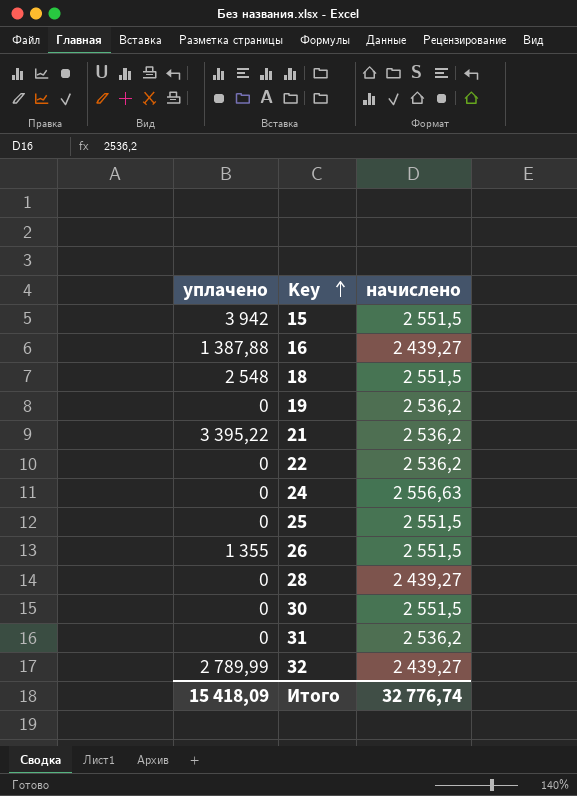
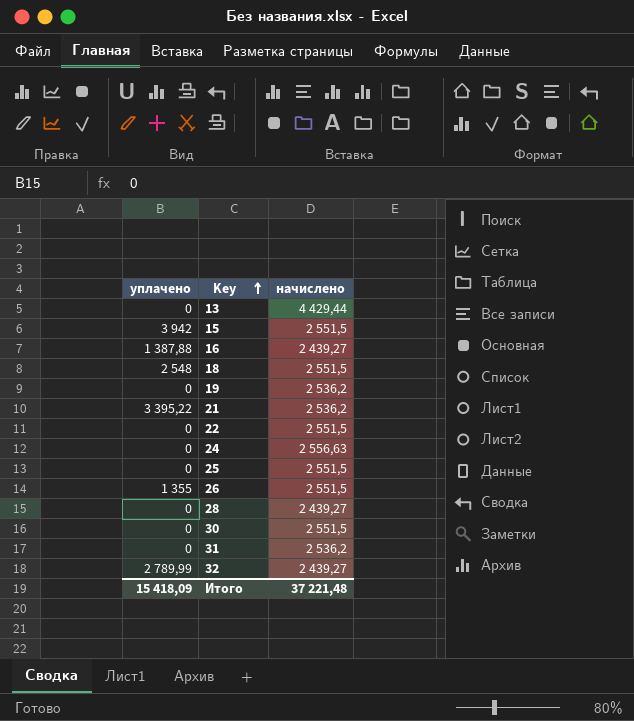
row 13: none -> 0 | 4 429,44
22 | начислено: 2 536,2 -> 2 551,5
Итого | начислено: 32 776,74 -> 37 221,48

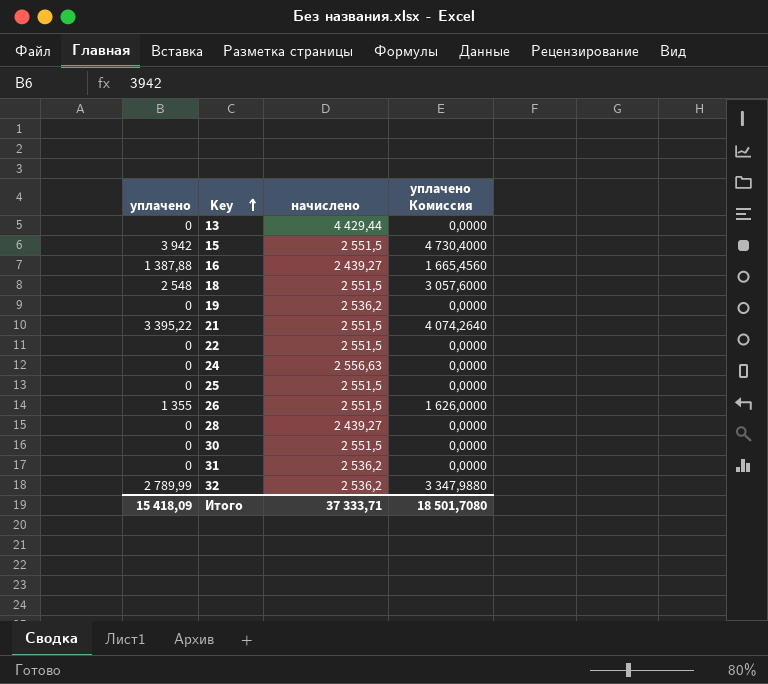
column уплачено Комиссия | formula: none -> [уплачено] * 1,2
21 | начислено: 2 536,2 -> 2 551,5
32 | начислено: 2 439,27 -> 2 536,2
Итого | начислено: 37 221,48 -> 37 333,71

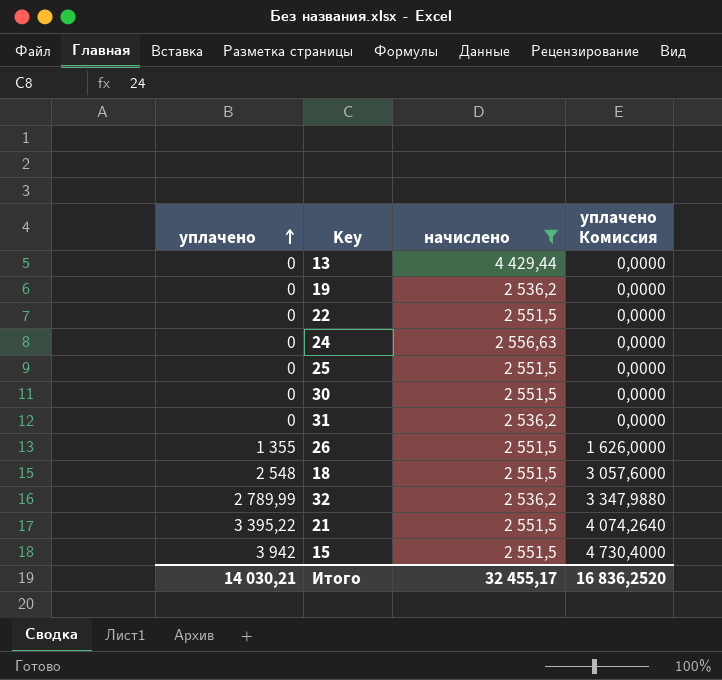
filter: none -> начислено != 2 439,27
row order: Key ascending -> уплачено ascending
Итого | уплачено: 15 418,09 -> 14 030,21
Итого | начислено: 37 333,71 -> 32 455,17
Итого | уплачено Комиссия: 18 501,7080 -> 16 836,2520

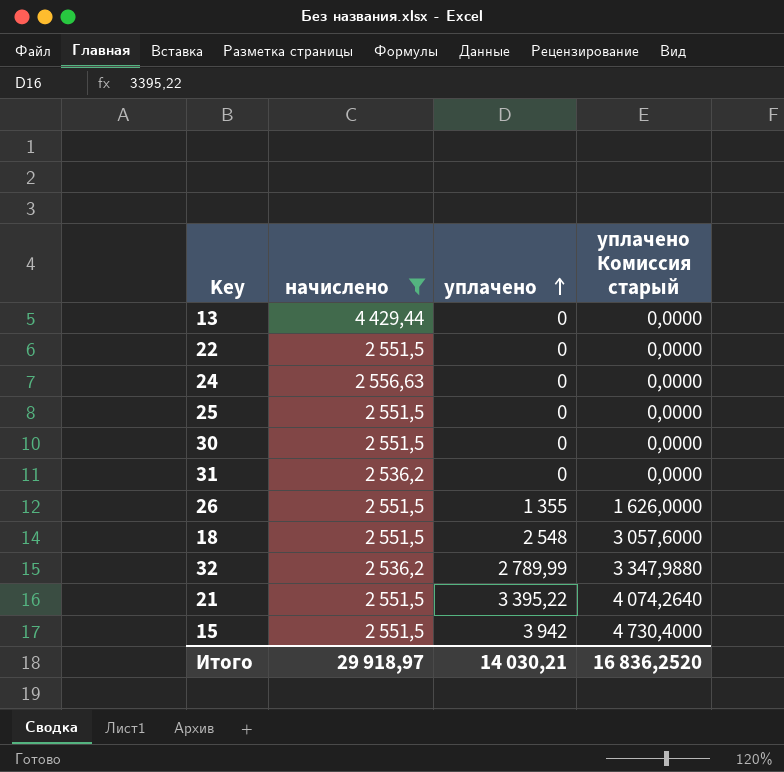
column уплачено | position: 1 -> 3
column name: уплачено Комиссия -> уплачено Комиссия старый
row 19: 0 | 2 536,2 | 0,0000 -> none
Итого | начислено: 32 455,17 -> 29 918,97

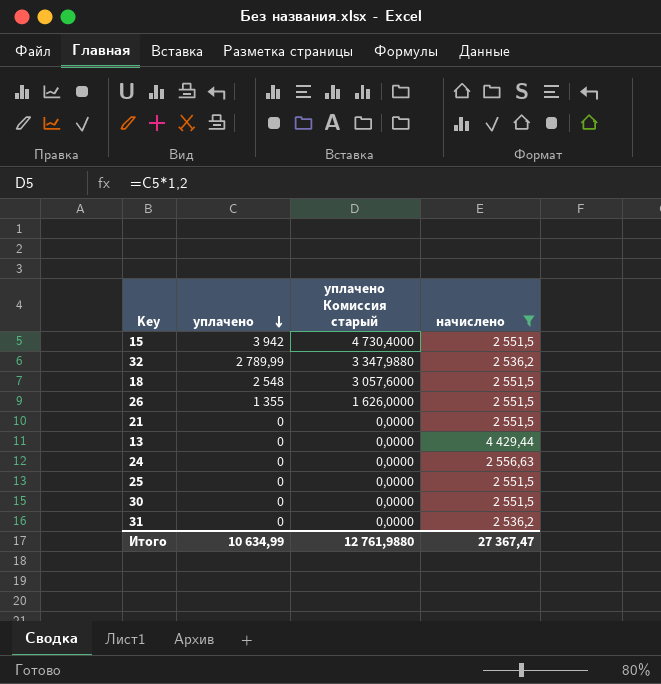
row order: уплачено ascending -> уплачено descending
column начислено | position: 2 -> 4
row 22: 2 551,5 | 0 | 0,0000 -> none
21 | уплачено: 3 395,22 -> 0
21 | уплачено Комиссия старый: 4 074,2640 -> 0,0000
Итого | уплачено: 14 030,21 -> 10 634,99
Итого | уплачено Комиссия старый: 16 836,2520 -> 12 761,9880
Итого | начислено: 29 918,97 -> 27 367,47

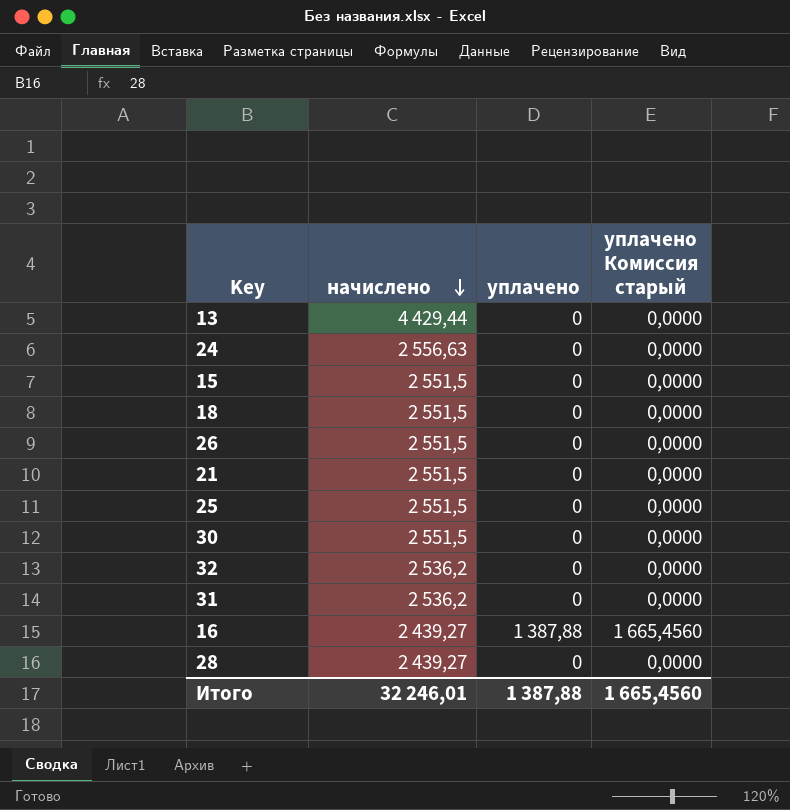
filter: начислено != 2 439,27 -> none
row order: уплачено descending -> начислено descending
column начислено | position: 4 -> 2
15 | уплачено: 3 942 -> 0
15 | уплачено Комиссия старый: 4 730,4000 -> 0,0000
18 | уплачено: 2 548 -> 0
18 | уплачено Комиссия старый: 3 057,6000 -> 0,0000
26 | уплачено: 1 355 -> 0
26 | уплачено Комиссия старый: 1 626,0000 -> 0,0000
32 | уплачено: 2 789,99 -> 0
32 | уплачено Комиссия старый: 3 347,9880 -> 0,0000
Итого | начислено: 27 367,47 -> 32 246,01
Итого | уплачено: 10 634,99 -> 1 387,88
Итого | уплачено Комиссия старый: 12 761,9880 -> 1 665,4560

